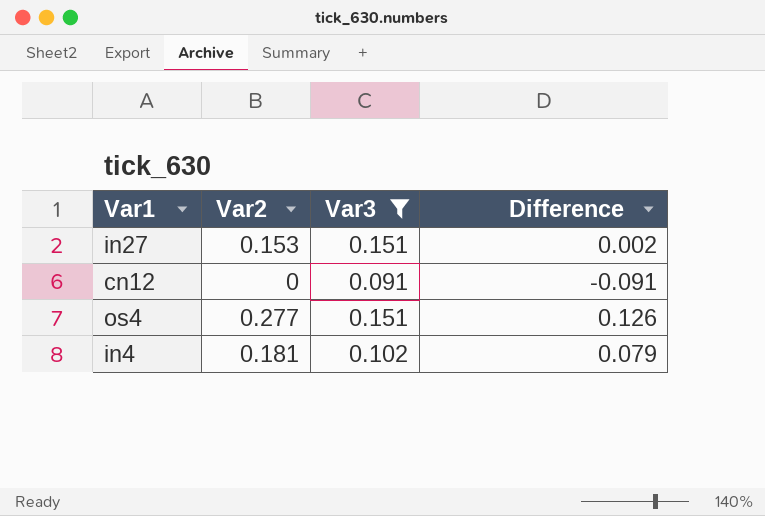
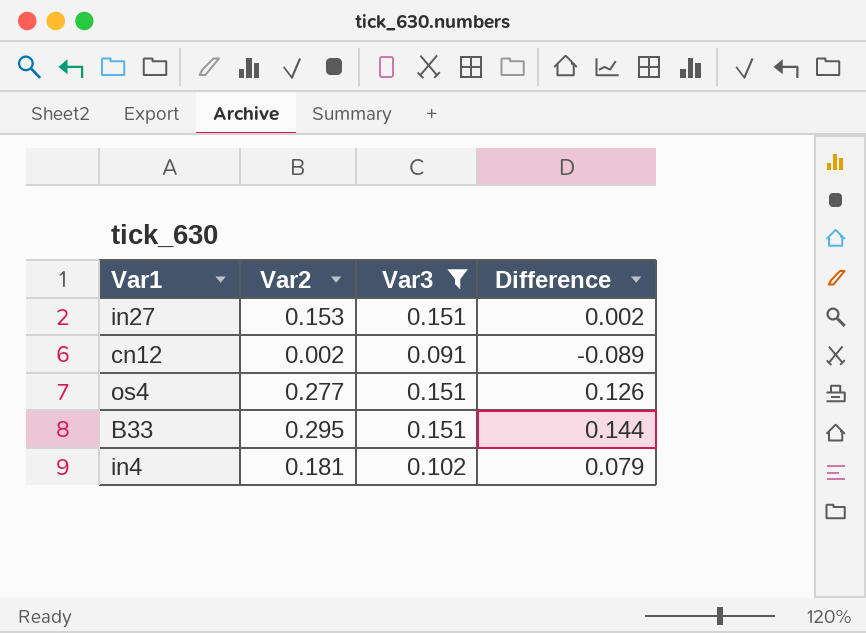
cn12 | Var2: 0 -> 0.002
cn12 | Difference: -0.091 -> -0.089
row B33: none -> 0.295 | 0.151 | 0.144

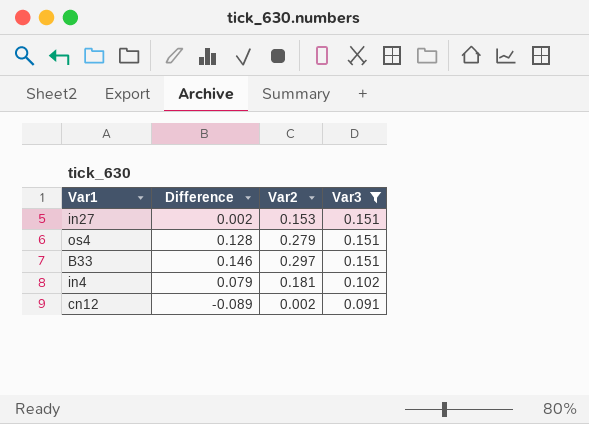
row order: none -> Var3 descending
column Difference | position: 4 -> 2
os4 | Difference: 0.126 -> 0.128
os4 | Var2: 0.277 -> 0.279
B33 | Difference: 0.144 -> 0.146
B33 | Var2: 0.295 -> 0.297

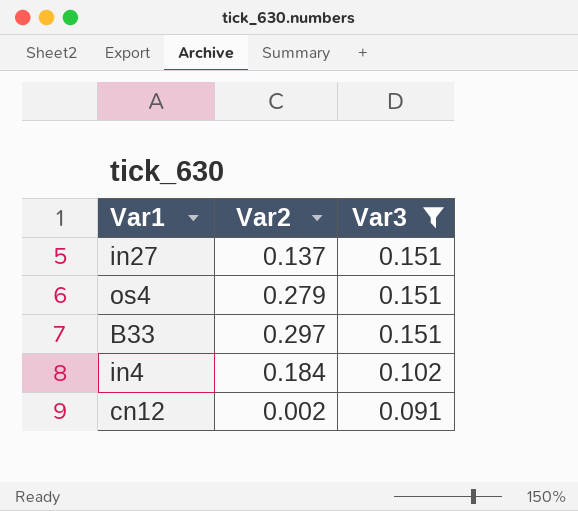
column Difference | formula: [Var2] - [Var3] -> none
in27 | Var2: 0.153 -> 0.137
in4 | Var2: 0.181 -> 0.184

